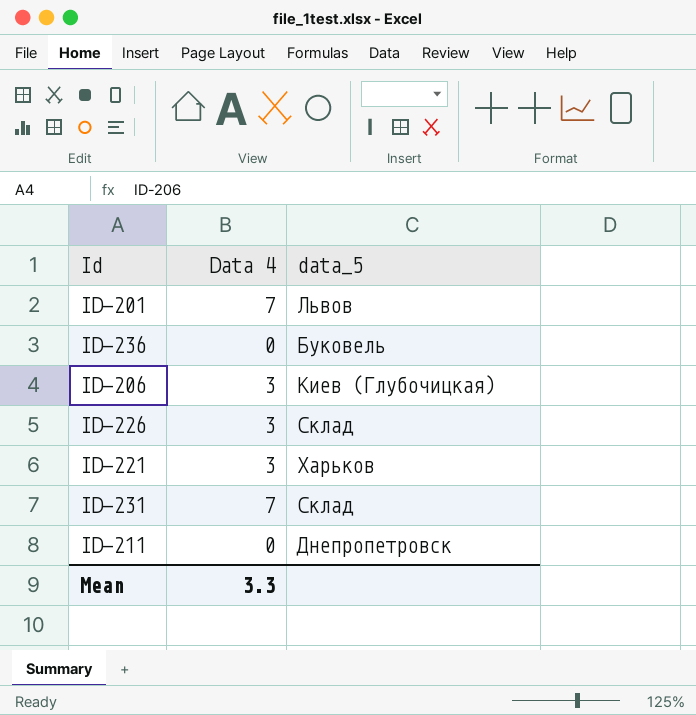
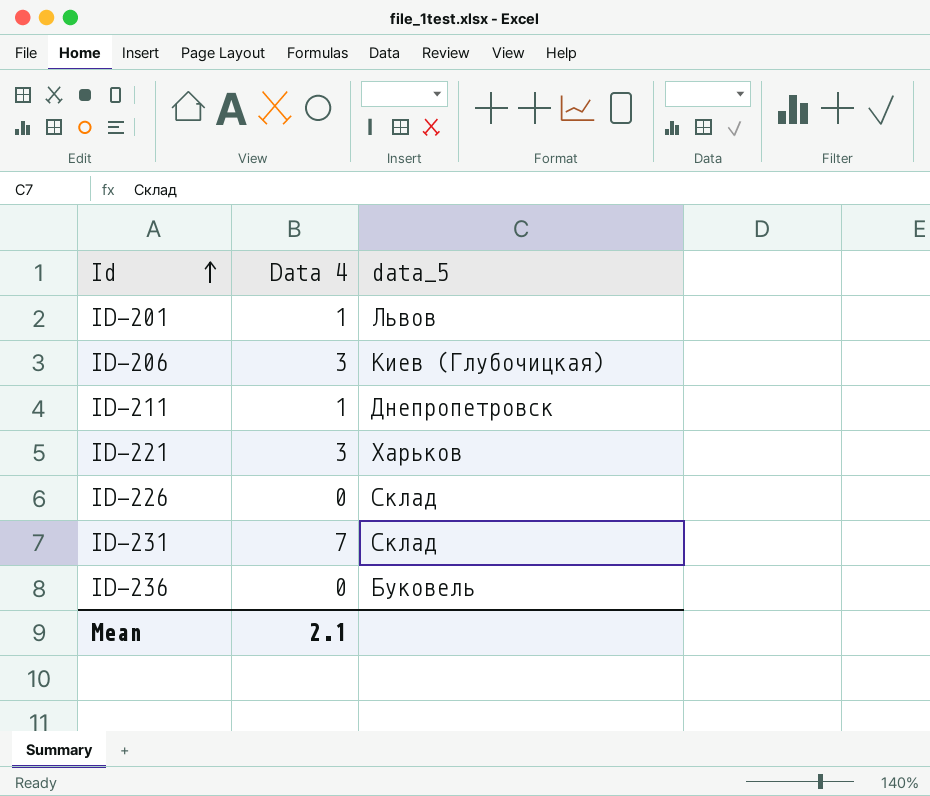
row order: none -> Id ascending
ID-201 | Data 4: 7 -> 1
ID-211 | Data 4: 0 -> 1
ID-226 | Data 4: 3 -> 0
Mean | Data 4: 3.3 -> 2.1

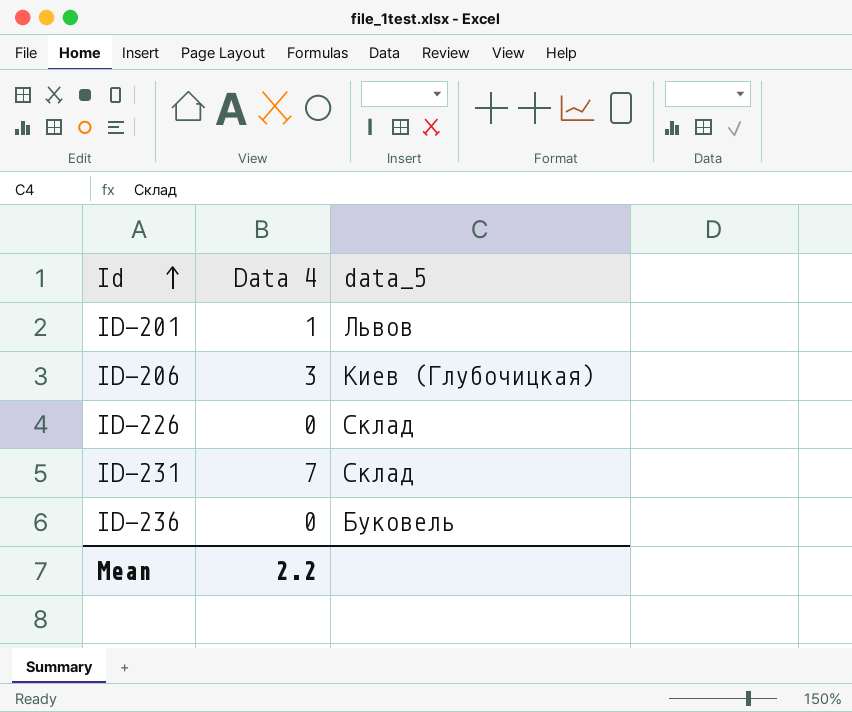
row ID-211: 1 | Днепропетровск -> none
row ID-221: 3 | Харьков -> none
Mean | Data 4: 2.1 -> 2.2

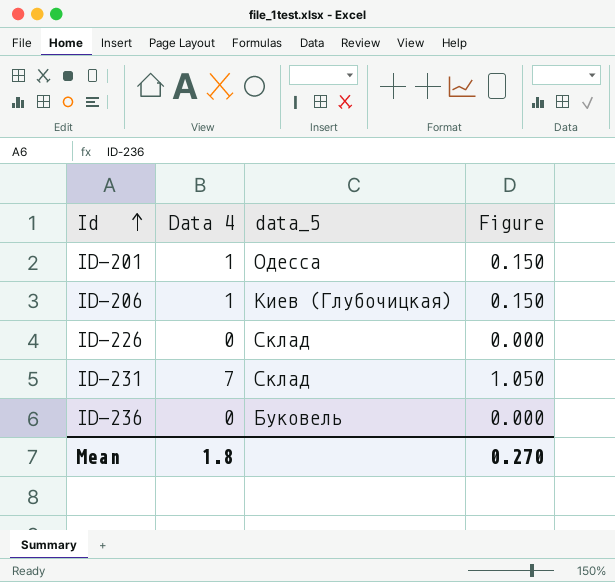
column Figure | formula: none -> [Data 4] * 0.15
ID-201 | data_5: Львов -> Одесса
ID-206 | Data 4: 3 -> 1
Mean | Data 4: 2.2 -> 1.8

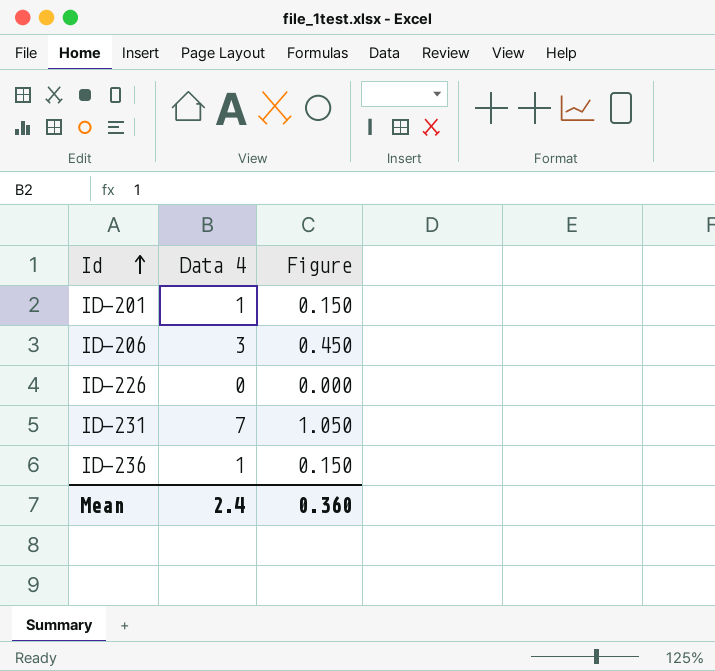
column data_5 | position: 3 -> none
ID-206 | Data 4: 1 -> 3
ID-206 | Figure: 0.150 -> 0.450
ID-236 | Data 4: 0 -> 1
ID-236 | Figure: 0.000 -> 0.150
Mean | Data 4: 1.8 -> 2.4
Mean | Figure: 0.270 -> 0.360

